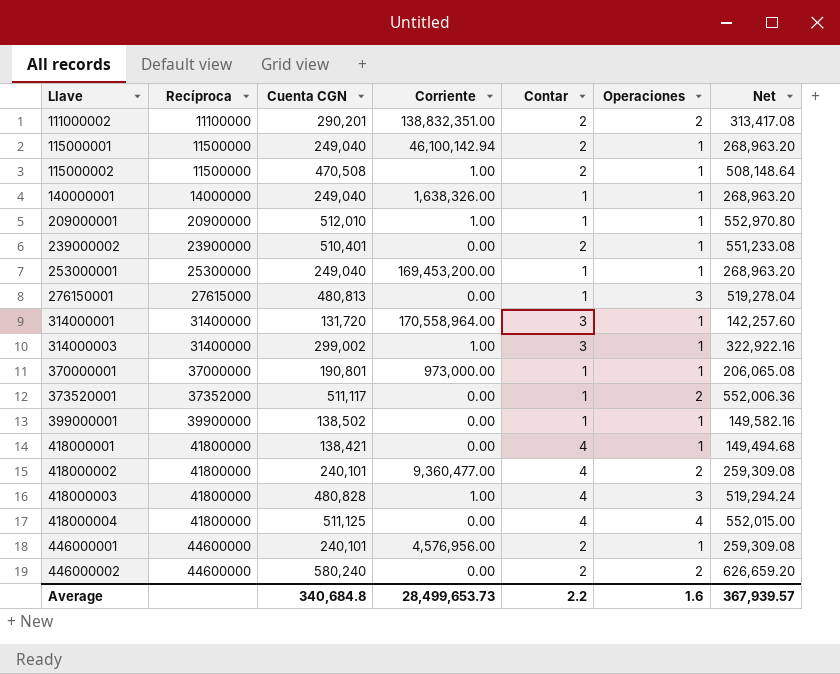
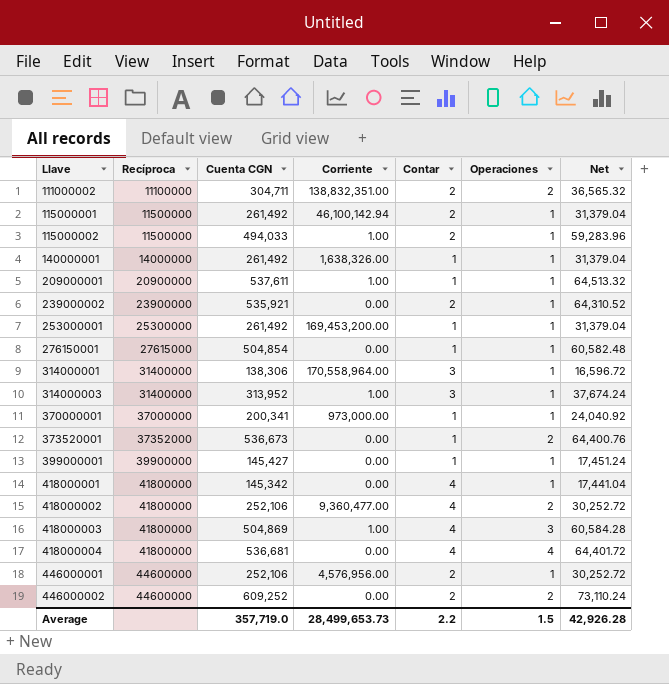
column Net | formula: [Cuenta CGN] * 1.08 -> [Cuenta CGN] * 0.12
111000002 | Cuenta CGN: 290,201 -> 304,711
115000001 | Cuenta CGN: 249,040 -> 261,492
115000002 | Cuenta CGN: 470,508 -> 494,033
140000001 | Cuenta CGN: 249,040 -> 261,492
209000001 | Cuenta CGN: 512,010 -> 537,611
239000002 | Cuenta CGN: 510,401 -> 535,921
253000001 | Cuenta CGN: 249,040 -> 261,492
276150001 | Cuenta CGN: 480,813 -> 504,854
276150001 | Operaciones: 3 -> 1
314000001 | Cuenta CGN: 131,720 -> 138,306
314000003 | Cuenta CGN: 299,002 -> 313,952
370000001 | Cuenta CGN: 190,801 -> 200,341
373520001 | Cuenta CGN: 511,117 -> 536,673
399000001 | Cuenta CGN: 138,502 -> 145,427
418000001 | Cuenta CGN: 138,421 -> 145,342
418000002 | Cuenta CGN: 240,101 -> 252,106
418000003 | Cuenta CGN: 480,828 -> 504,869
418000004 | Cuenta CGN: 511,125 -> 536,681
446000001 | Cuenta CGN: 240,101 -> 252,106
446000002 | Cuenta CGN: 580,240 -> 609,252
Average | Cuenta CGN: 340,684.8 -> 357,719.0
Average | Operaciones: 1.6 -> 1.5
Average | Net: 367,939.57 -> 42,926.28

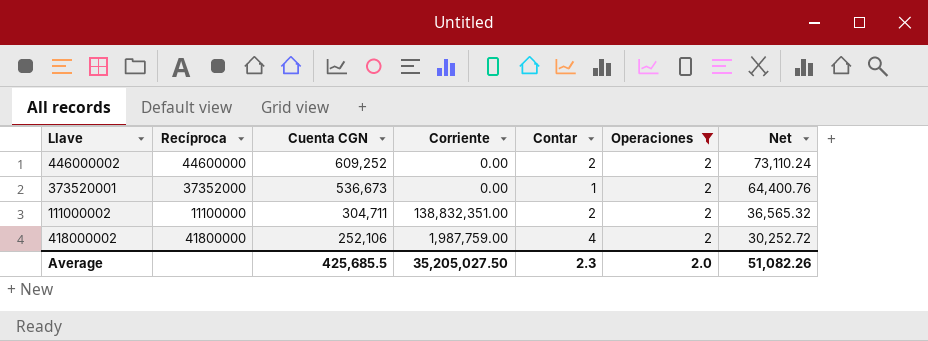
filter: none -> Operaciones = 2
row order: Llave ascending -> Cuenta CGN descending
418000002 | Corriente: 9,360,477.00 -> 1,987,759.00
Average | Cuenta CGN: 357,719.0 -> 425,685.5
Average | Corriente: 28,499,653.73 -> 35,205,027.50
Average | Contar: 2.2 -> 2.3
Average | Operaciones: 1.5 -> 2.0
Average | Net: 42,926.28 -> 51,082.26

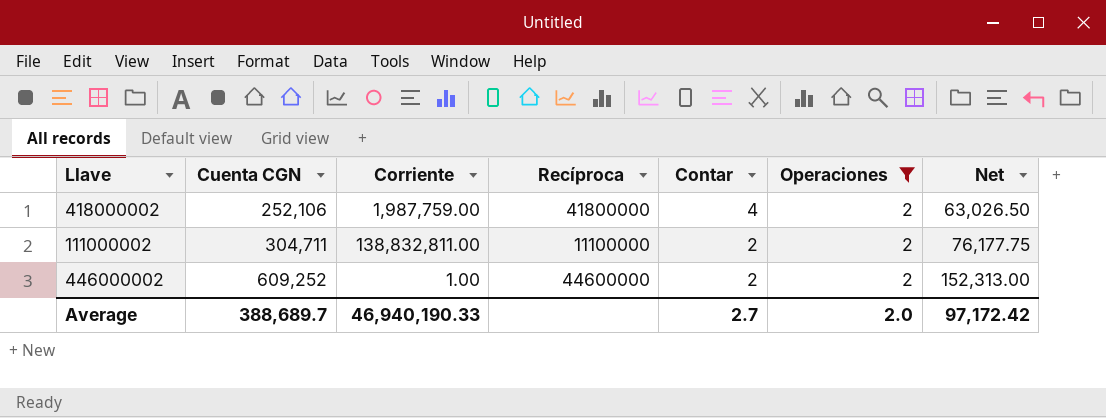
row order: Cuenta CGN descending -> Cuenta CGN ascending
column Recíproca | position: 2 -> 4
column Net | formula: [Cuenta CGN] * 0.12 -> [Cuenta CGN] * 0.25
row 373520001: 37352000 | 536,673 | 0.00 | 1 | 2 | 64,400.76 -> none
111000002 | Corriente: 138,832,351.00 -> 138,832,811.00
446000002 | Corriente: 0.00 -> 1.00
Average | Cuenta CGN: 425,685.5 -> 388,689.7
Average | Corriente: 35,205,027.50 -> 46,940,190.33
Average | Contar: 2.3 -> 2.7
Average | Net: 51,082.26 -> 97,172.42

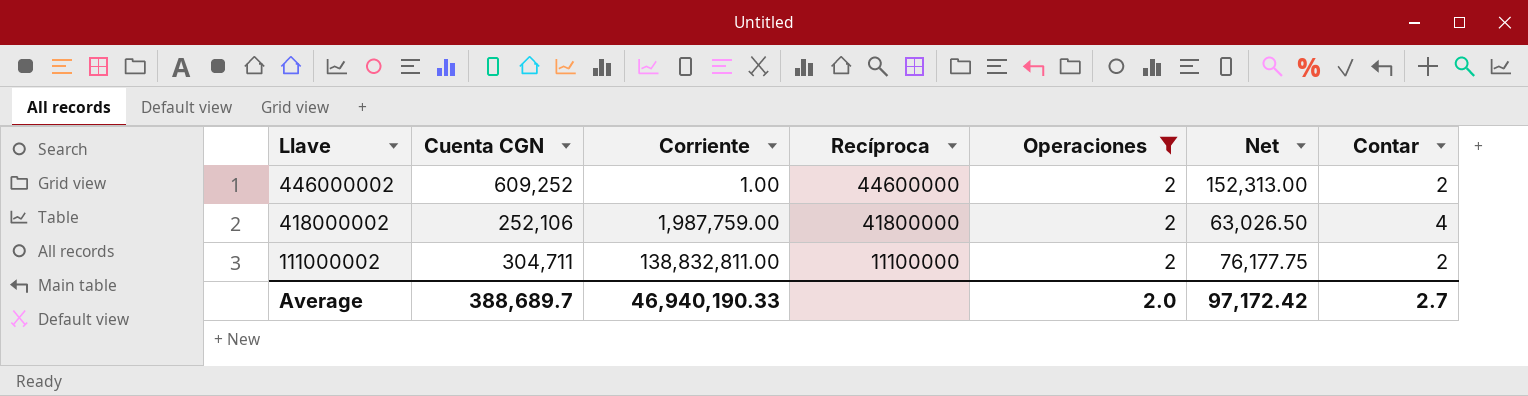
row order: Cuenta CGN ascending -> Llave descending
column Contar | position: 5 -> 7

